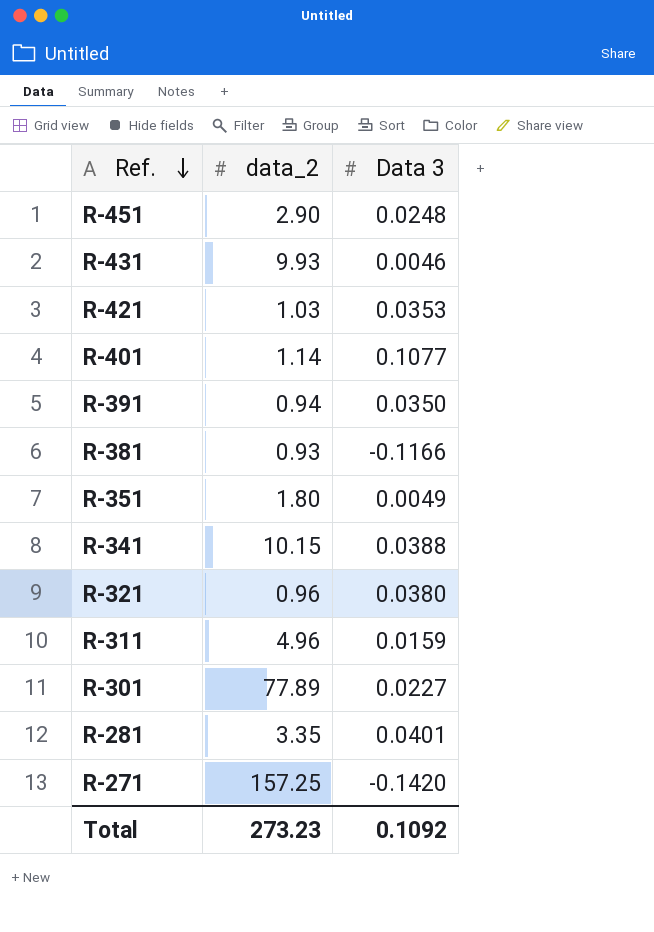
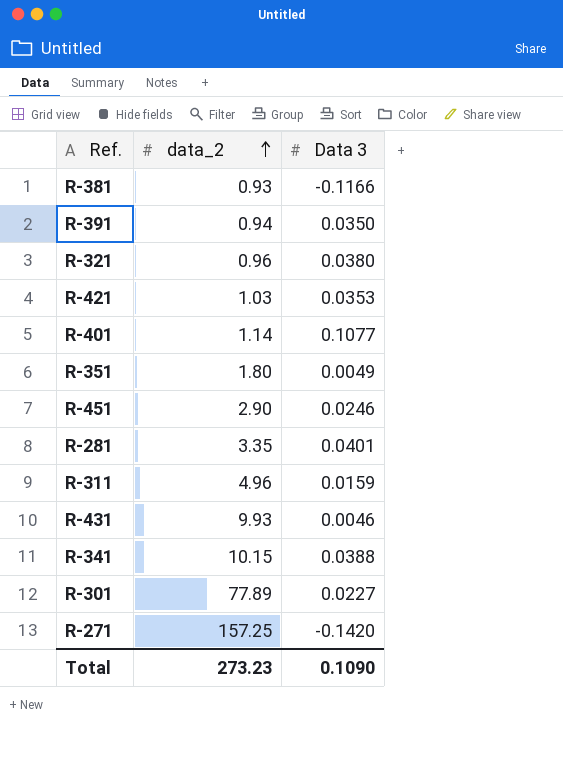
row order: Ref. descending -> data_2 ascending
R-451 | Data 3: 0.0248 -> 0.0246
Total | Data 3: 0.1092 -> 0.1090

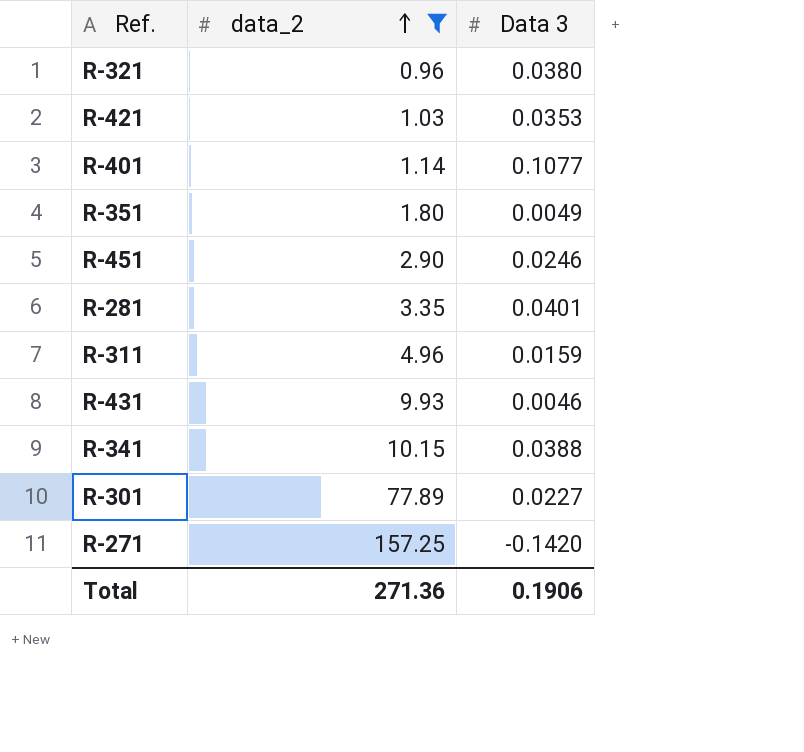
filter: none -> data_2 >= 0.96
Total | data_2: 273.23 -> 271.36
Total | Data 3: 0.1090 -> 0.1906

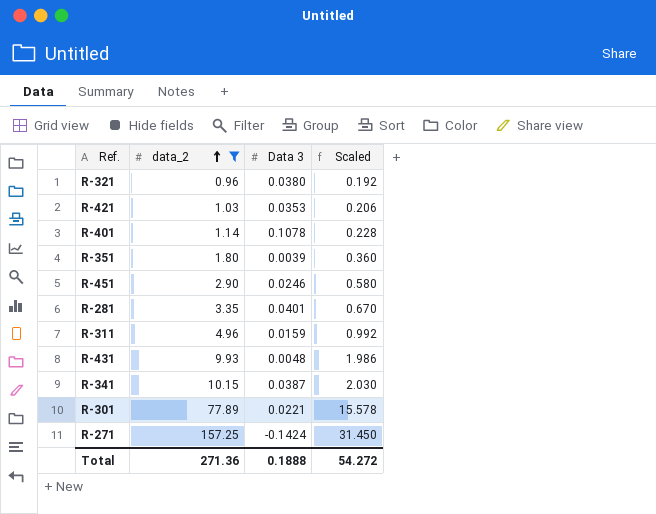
column Scaled | formula: none -> [data_2] * 0.2
R-401 | Data 3: 0.1077 -> 0.1078
R-351 | Data 3: 0.0049 -> 0.0039
R-431 | Data 3: 0.0046 -> 0.0048
R-341 | Data 3: 0.0388 -> 0.0387
R-301 | Data 3: 0.0227 -> 0.0221
R-271 | Data 3: -0.1420 -> -0.1424
Total | Data 3: 0.1906 -> 0.1888

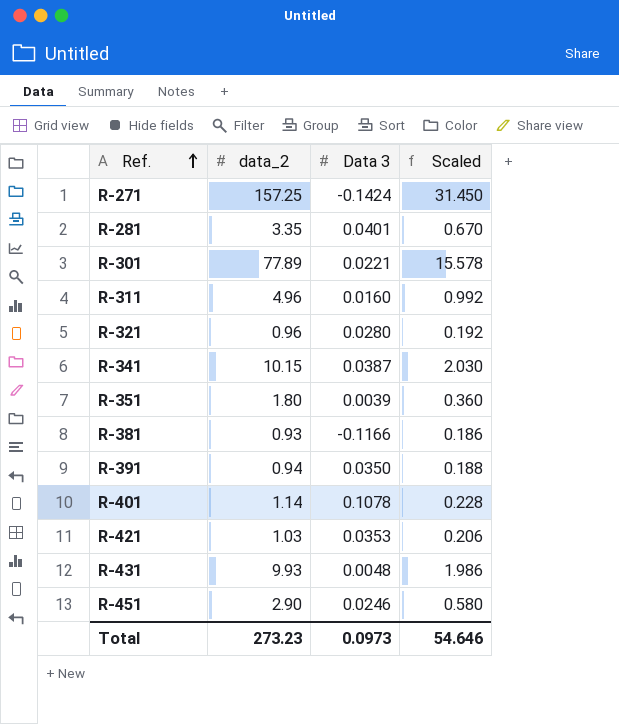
filter: data_2 >= 0.96 -> none
row order: data_2 ascending -> Ref. ascending
R-311 | Data 3: 0.0159 -> 0.0160
R-321 | Data 3: 0.0380 -> 0.0280
Total | data_2: 271.36 -> 273.23
Total | Data 3: 0.1888 -> 0.0973
Total | Scaled: 54.272 -> 54.646

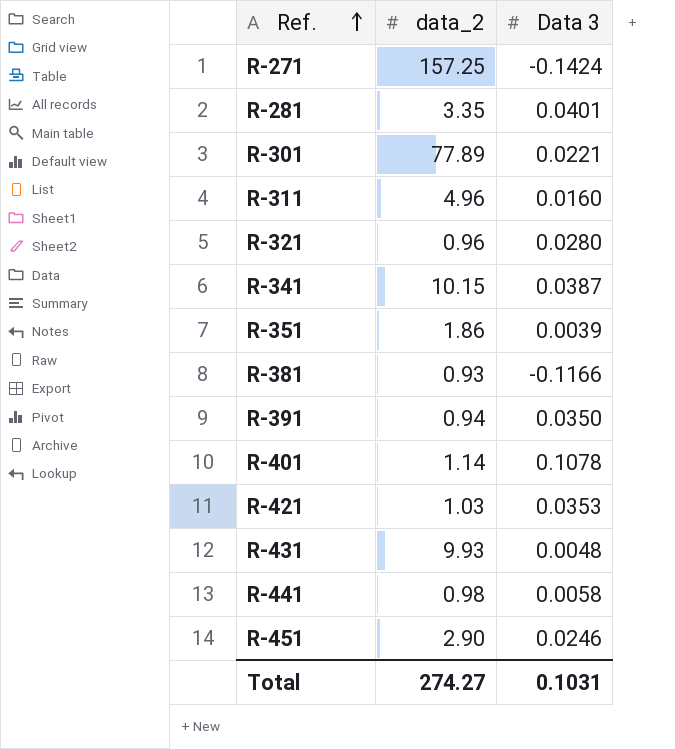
column Scaled | formula: [data_2] * 0.2 -> none
R-351 | data_2: 1.80 -> 1.86
row R-441: none -> 0.98 | 0.0058
Total | data_2: 273.23 -> 274.27
Total | Data 3: 0.0973 -> 0.1031

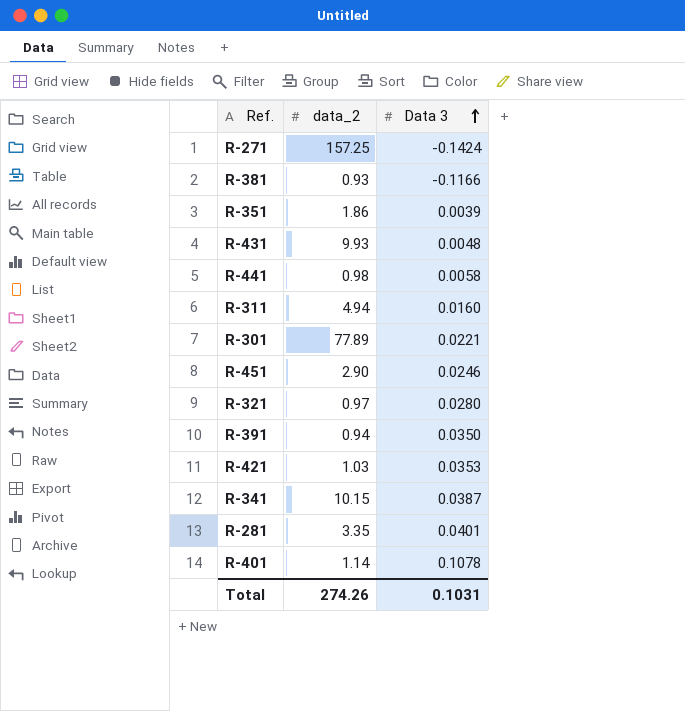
row order: Ref. ascending -> Data 3 ascending
R-311 | data_2: 4.96 -> 4.94
R-321 | data_2: 0.96 -> 0.97
Total | data_2: 274.27 -> 274.26

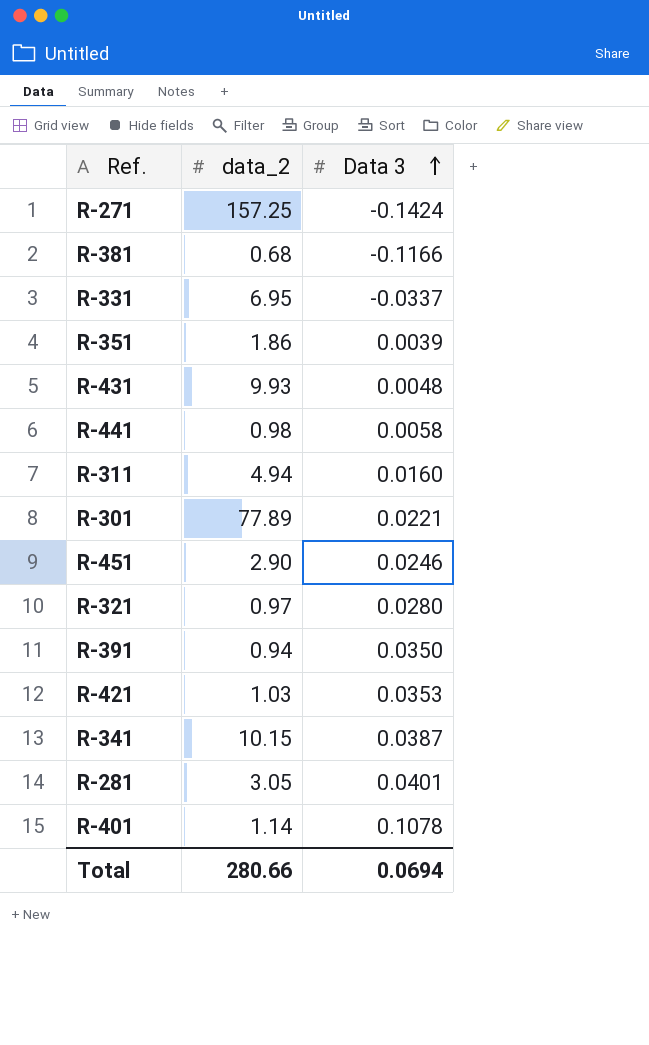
R-381 | data_2: 0.93 -> 0.68
row R-331: none -> 6.95 | -0.0337
R-281 | data_2: 3.35 -> 3.05
Total | data_2: 274.26 -> 280.66
Total | Data 3: 0.1031 -> 0.0694

